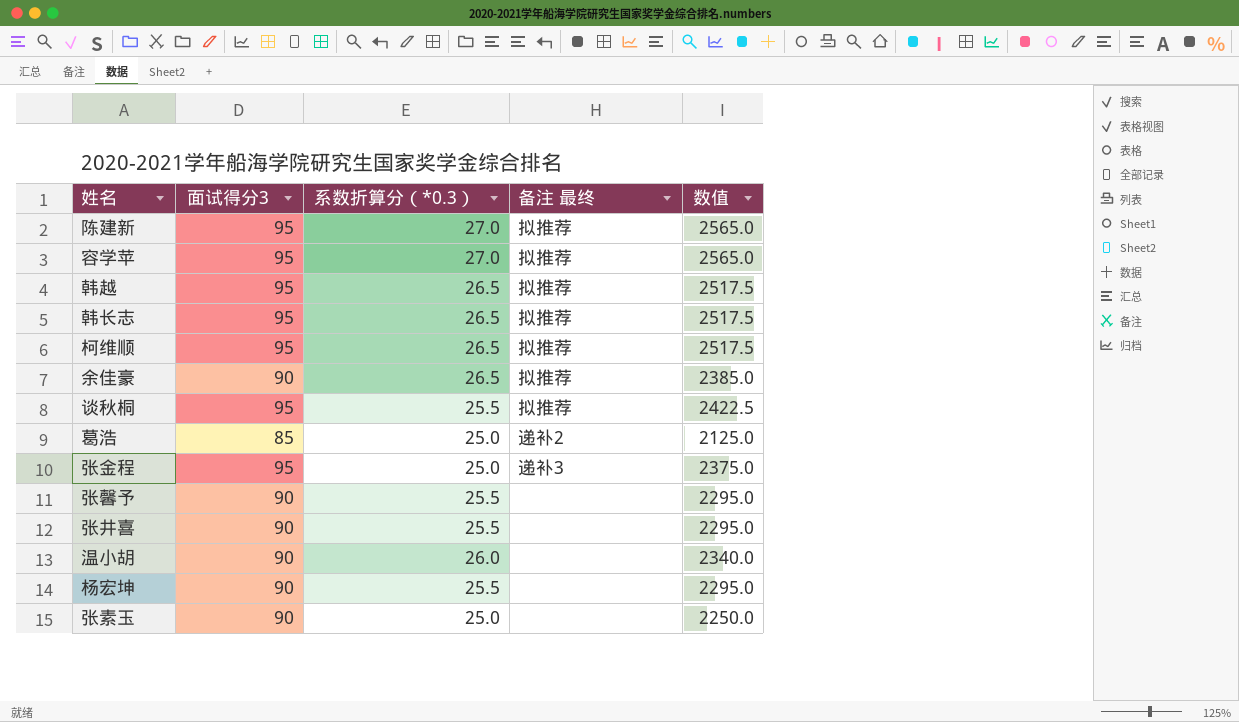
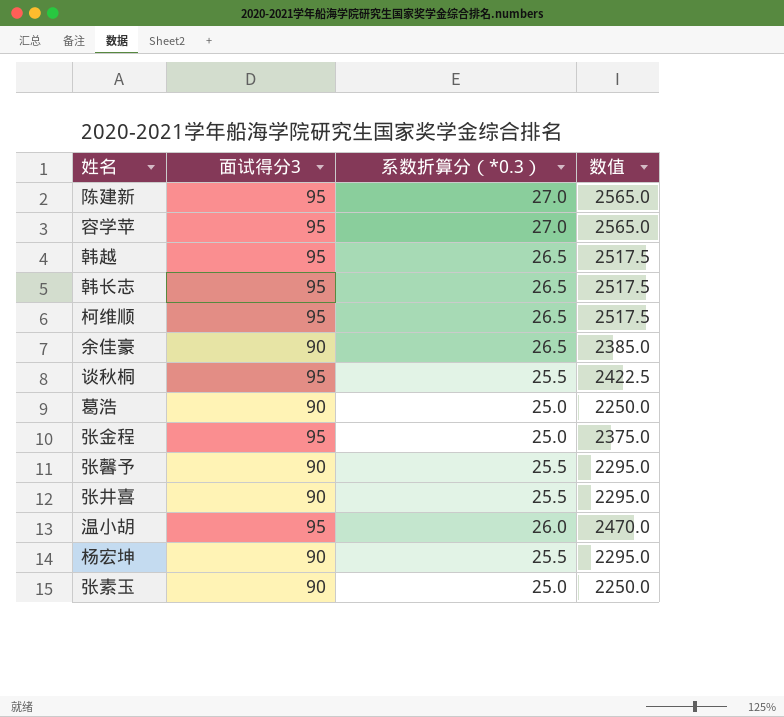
column 备注 最终 | position: 4 -> none
葛浩 | 面试得分3: 85 -> 90
葛浩 | 数值: 2125.0 -> 2250.0
温小胡 | 面试得分3: 90 -> 95
温小胡 | 数值: 2340.0 -> 2470.0

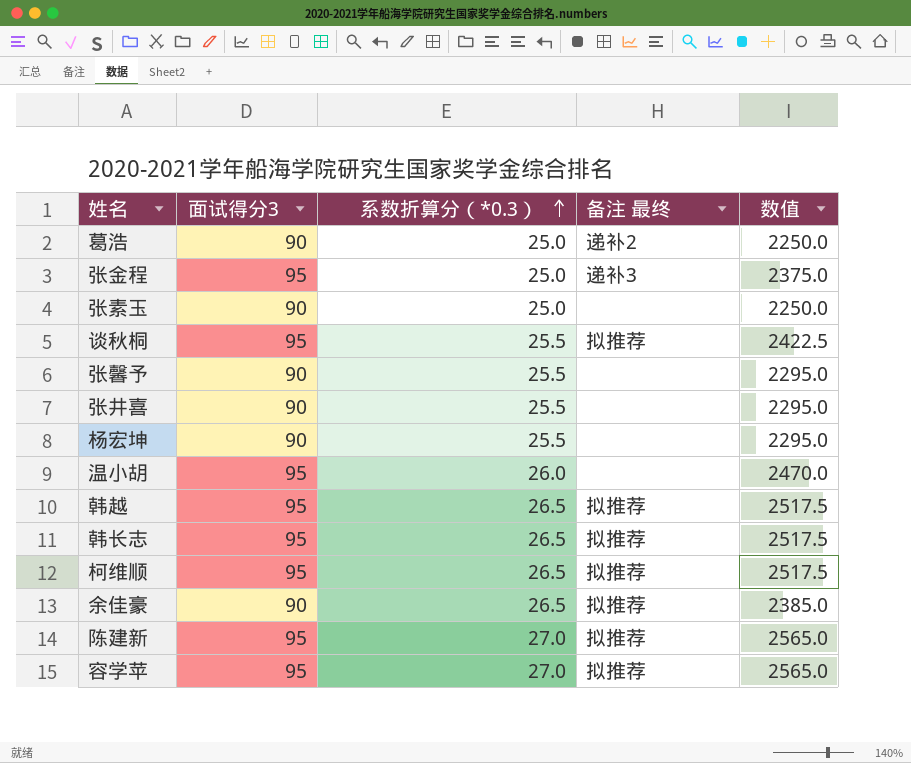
row order: none -> 系数折算分（*0.3） ascending
column 备注 最终 | position: none -> 4

